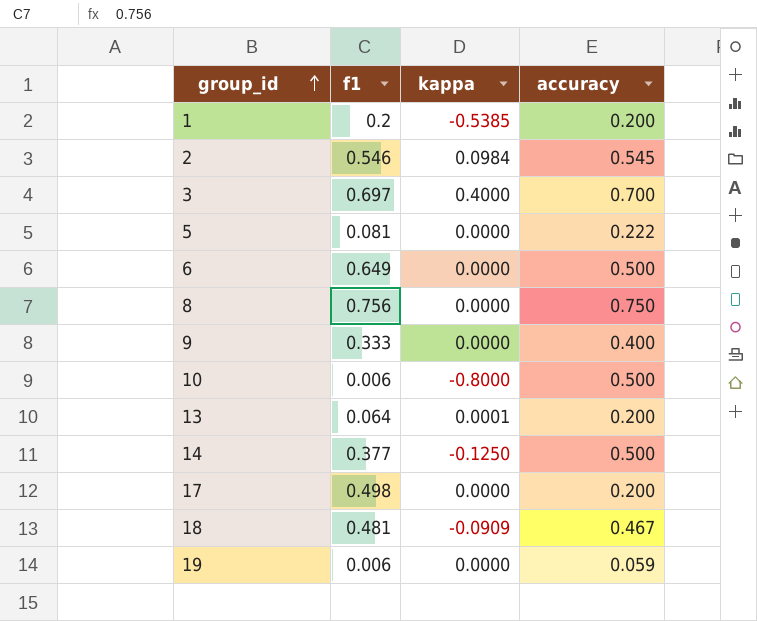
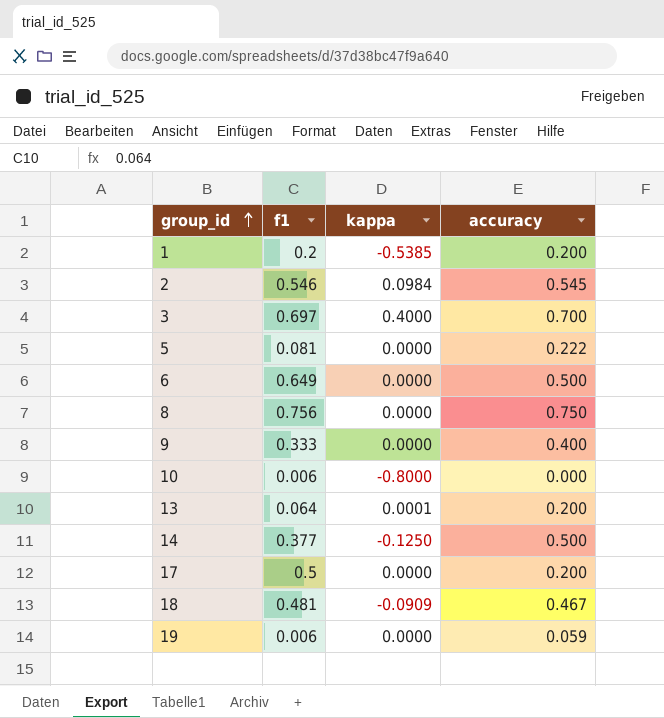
10 | accuracy: 0.500 -> 0.000
17 | f1: 0.498 -> 0.5

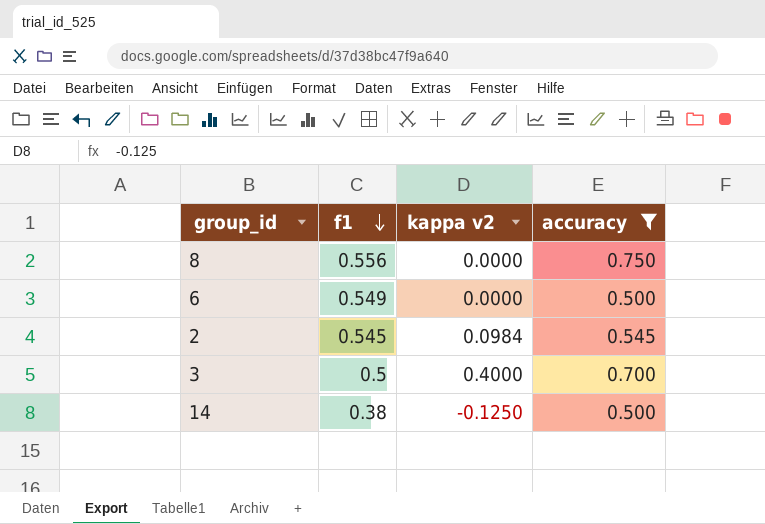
filter: none -> accuracy >= 0.500
row order: group_id ascending -> f1 descending
column name: kappa -> kappa v2
8 | f1: 0.756 -> 0.556
6 | f1: 0.649 -> 0.549
2 | f1: 0.546 -> 0.545
3 | f1: 0.697 -> 0.5
14 | f1: 0.377 -> 0.38

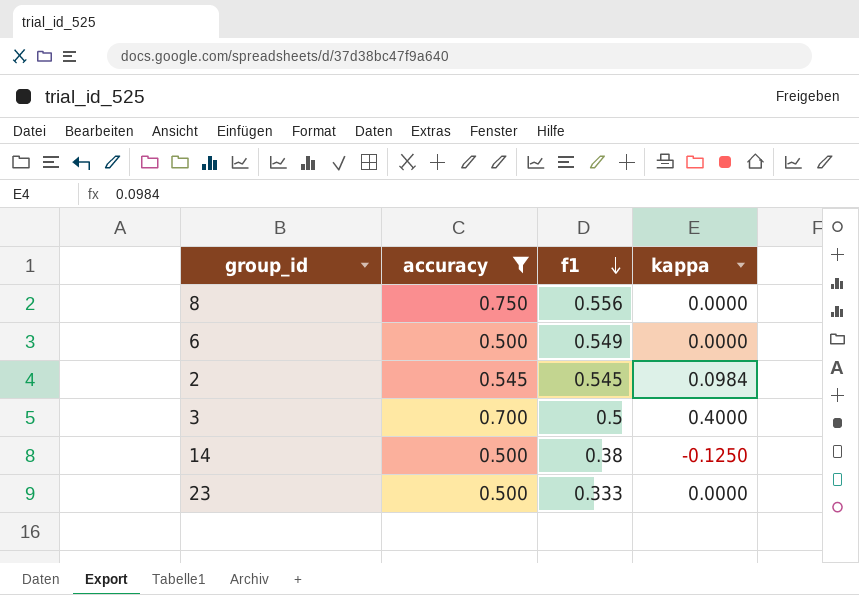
column accuracy | position: 4 -> 2
column name: kappa v2 -> kappa
row 23: none -> 0.500 | 0.333 | 0.0000

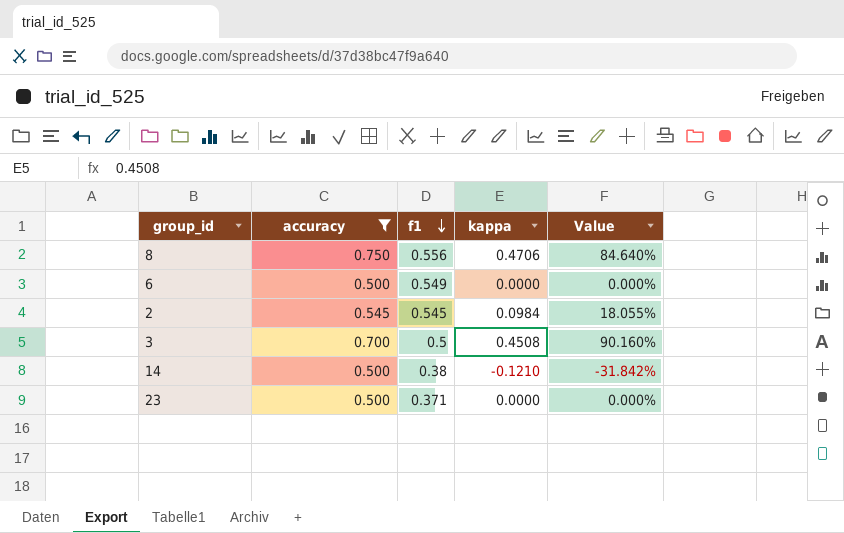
column Value | formula: none -> [kappa] / [f1]
8 | kappa: 0.0000 -> 0.4706
3 | kappa: 0.4000 -> 0.4508
14 | kappa: -0.1250 -> -0.1210
23 | f1: 0.333 -> 0.371

